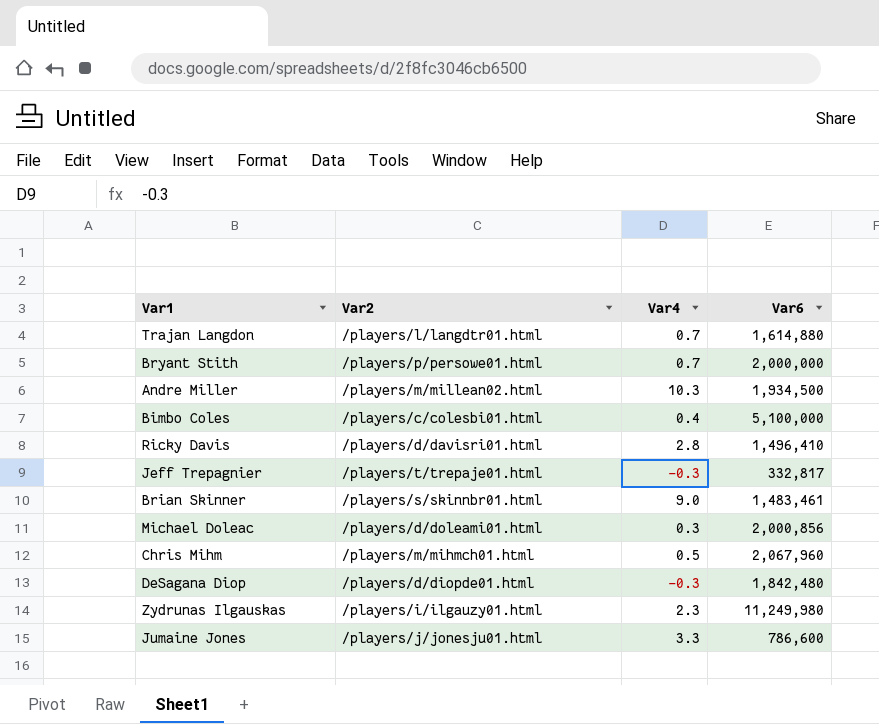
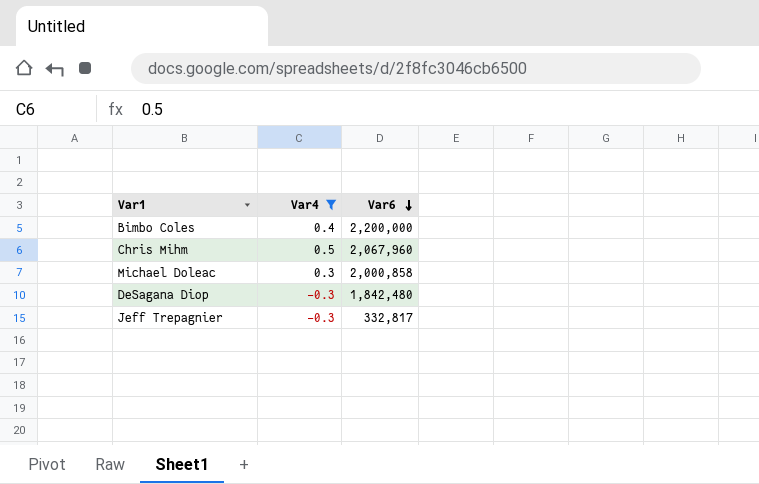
filter: none -> Var4 <= 0.5
row order: none -> Var6 descending
column Var2 | position: 2 -> none
Bimbo Coles | Var6: 5,100,000 -> 2,200,000
Michael Doleac | Var6: 2,000,856 -> 2,000,858

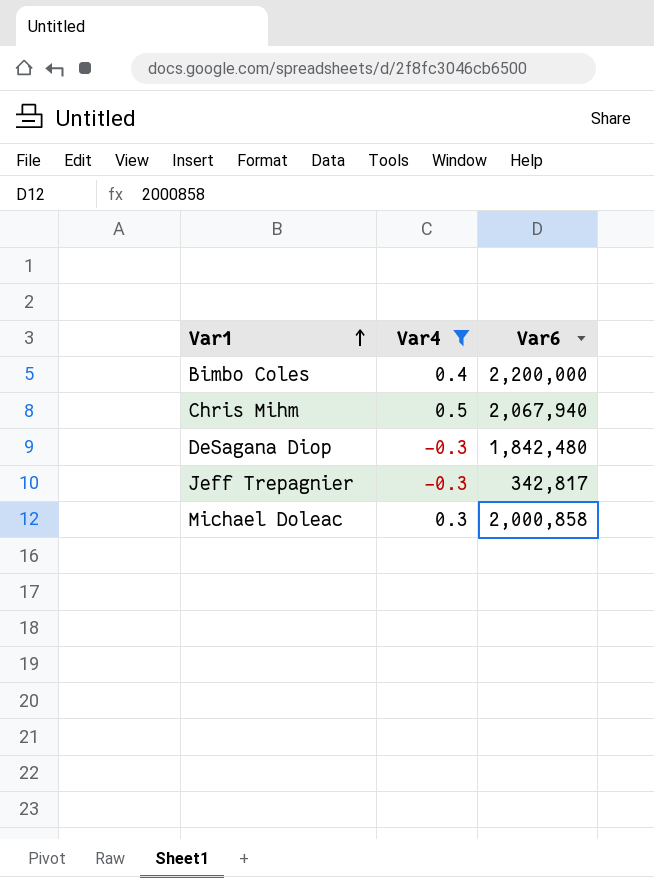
row order: Var6 descending -> Var1 ascending
Chris Mihm | Var6: 2,067,960 -> 2,067,940
Jeff Trepagnier | Var6: 332,817 -> 342,817

